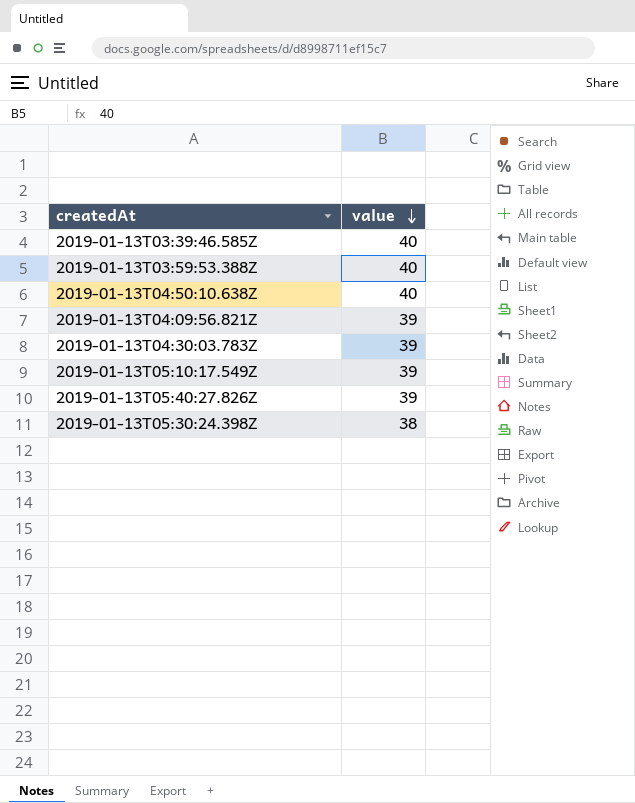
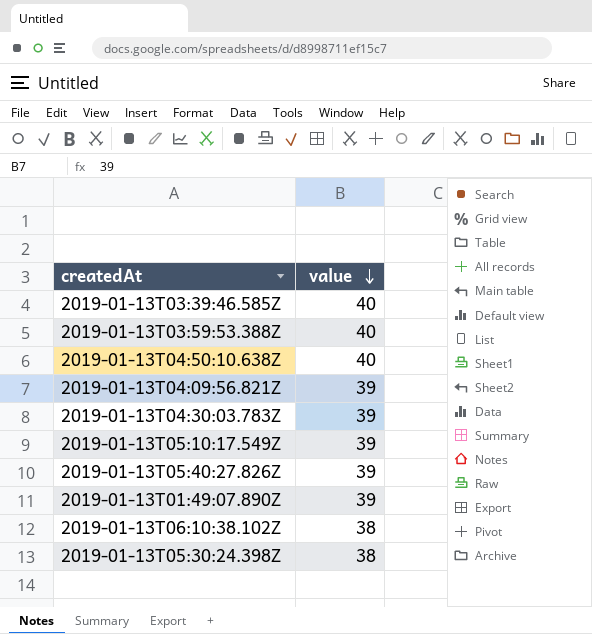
row 2019-01-13T01:49:07.890Z: none -> 39
row 2019-01-13T06:10:38.102Z: none -> 38

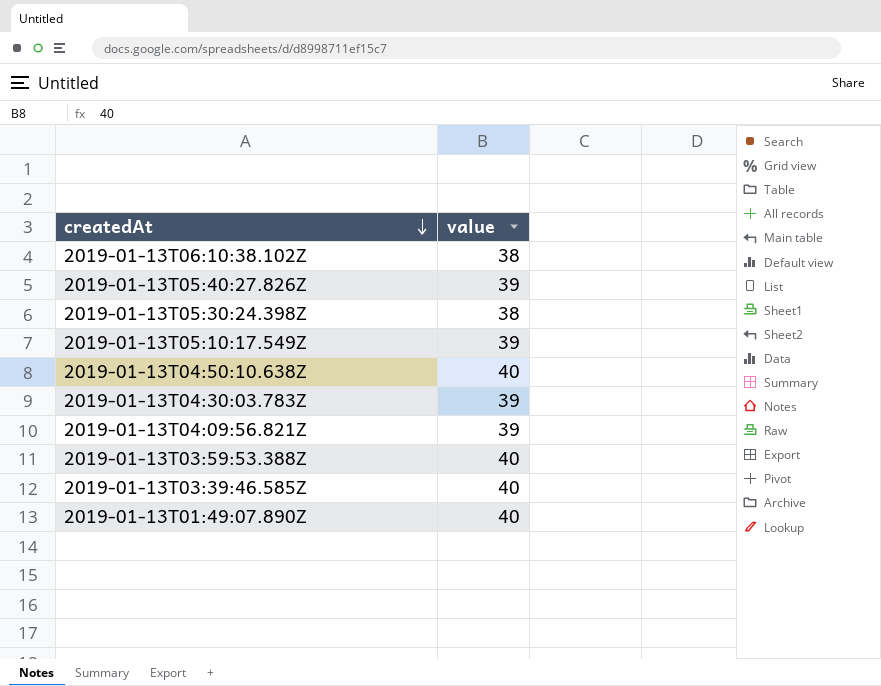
row order: value descending -> createdAt descending
2019-01-13T01:49:07.890Z | value: 39 -> 40

